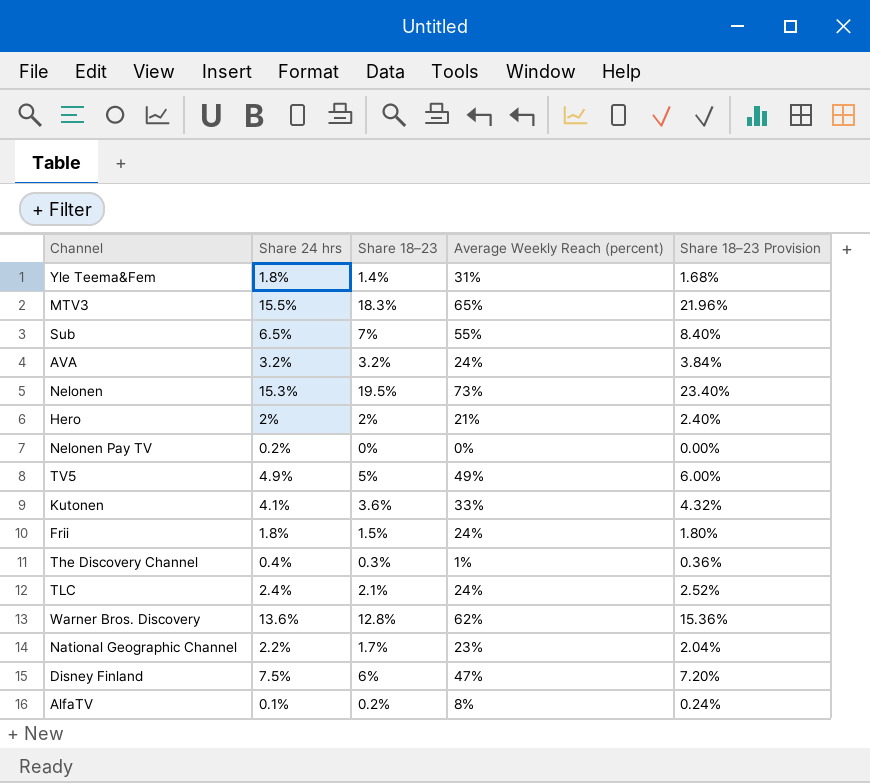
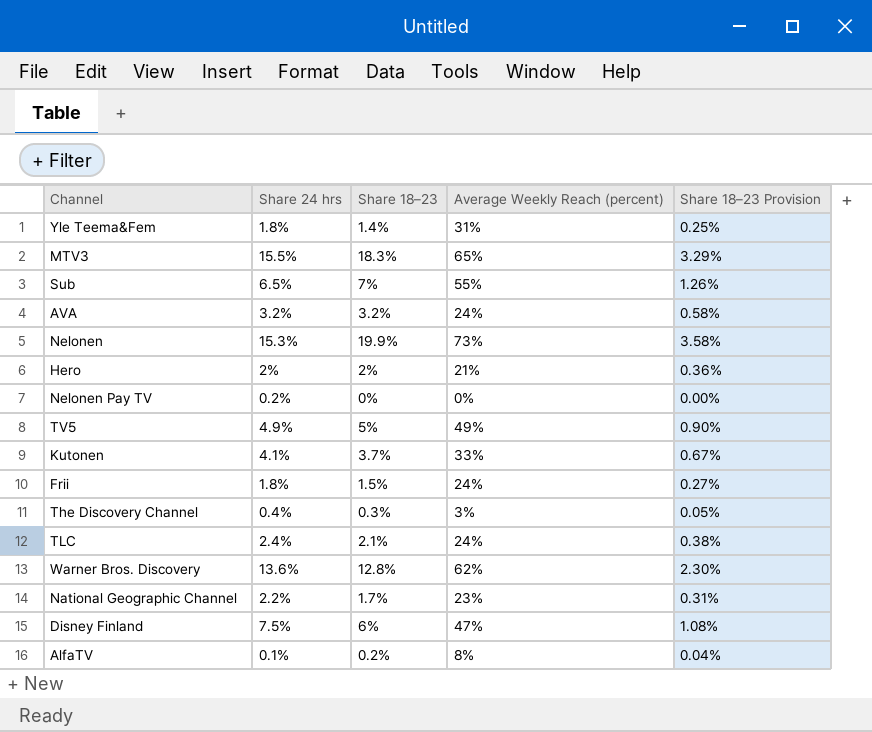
column Share 18–23 Provision | formula: [Share 18–23] * 1.2 -> [Share 18–23] * 0.18
Nelonen | Share 18–23: 19.5% -> 19.9%
Kutonen | Share 18–23: 3.6% -> 3.7%
The Discovery Channel | Average Weekly Reach (percent): 1% -> 3%

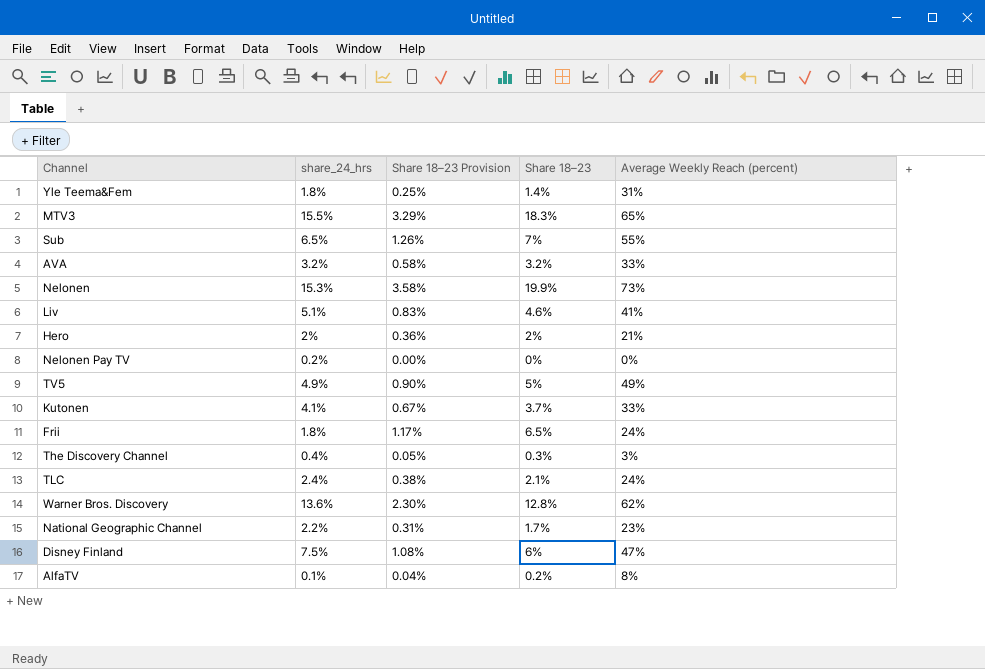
column name: Share 24 hrs -> share_24_hrs
column Share 18–23 Provision | position: 5 -> 3
AVA | Average Weekly Reach (percent): 24% -> 33%
row Liv: none -> 5.1% | 0.83% | 4.6% | 41%
Frii | Share 18–23 Provision: 0.27% -> 1.17%
Frii | Share 18–23: 1.5% -> 6.5%

